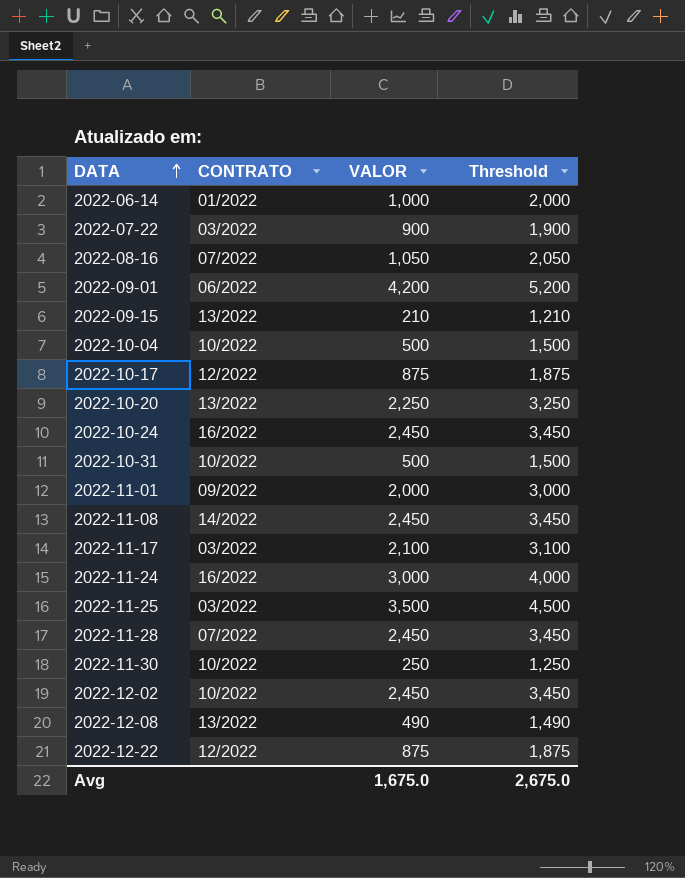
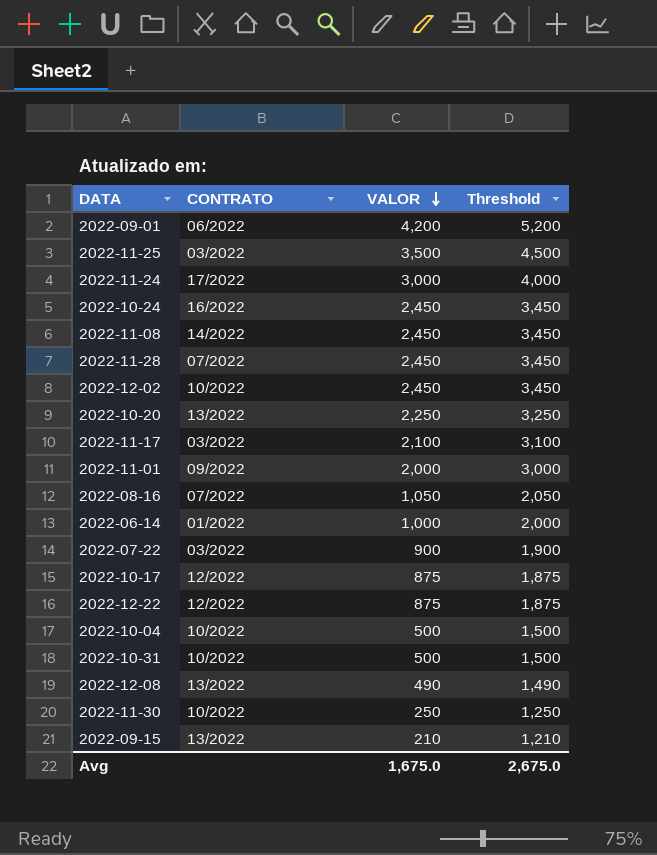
row order: DATA ascending -> VALOR descending
2022-11-24 | CONTRATO: 16/2022 -> 17/2022

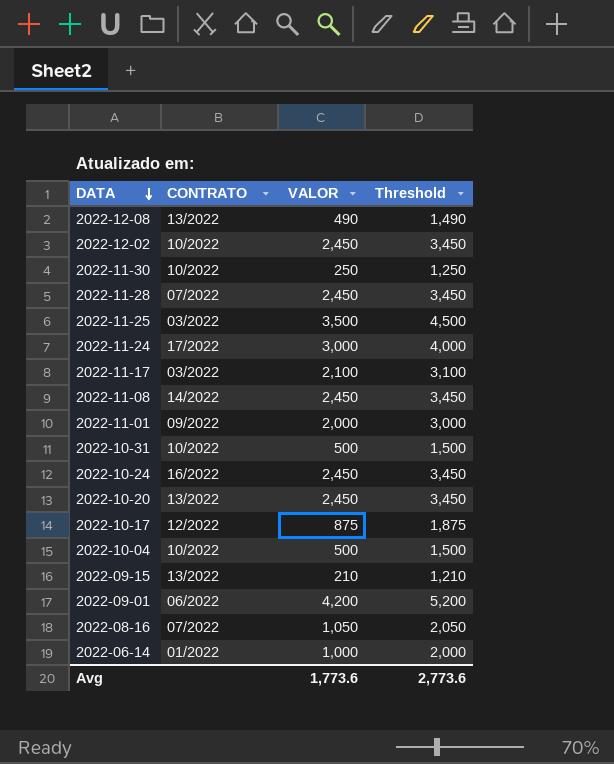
row order: VALOR descending -> DATA descending
row 2022-07-22: 03/2022 | 900 | 1,900 -> none
row 2022-12-22: 12/2022 | 875 | 1,875 -> none
2022-10-20 | VALOR: 2,250 -> 2,450
2022-10-20 | Threshold: 3,250 -> 3,450
Avg | VALOR: 1,675.0 -> 1,773.6
Avg | Threshold: 2,675.0 -> 2,773.6

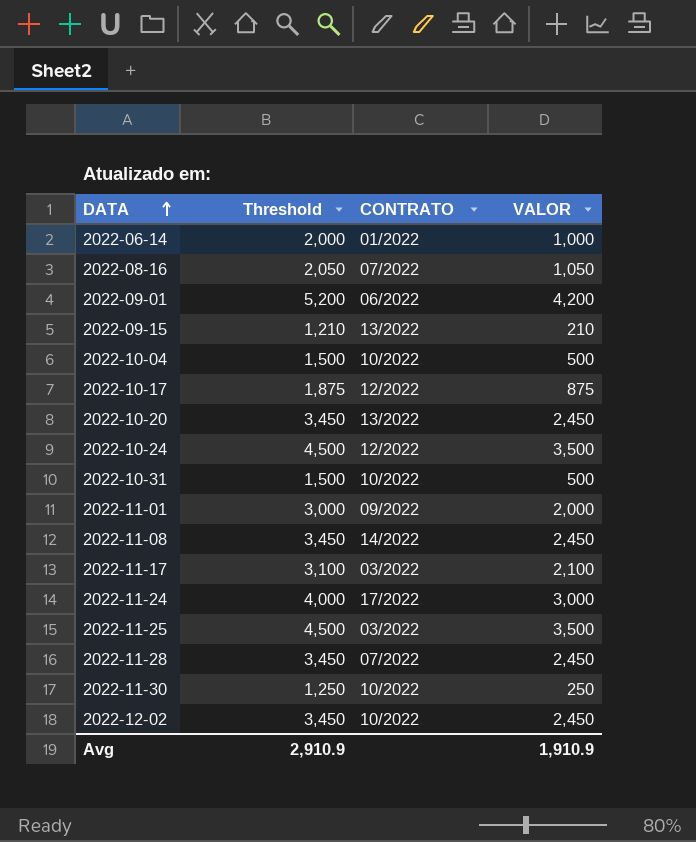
row order: DATA descending -> DATA ascending
column Threshold | position: 4 -> 2
row 2022-12-08: 13/2022 | 490 | 1,490 -> none
2022-10-24 | Threshold: 3,450 -> 4,500
2022-10-24 | CONTRATO: 16/2022 -> 12/2022
2022-10-24 | VALOR: 2,450 -> 3,500
Avg | Threshold: 2,773.6 -> 2,910.9
Avg | VALOR: 1,773.6 -> 1,910.9

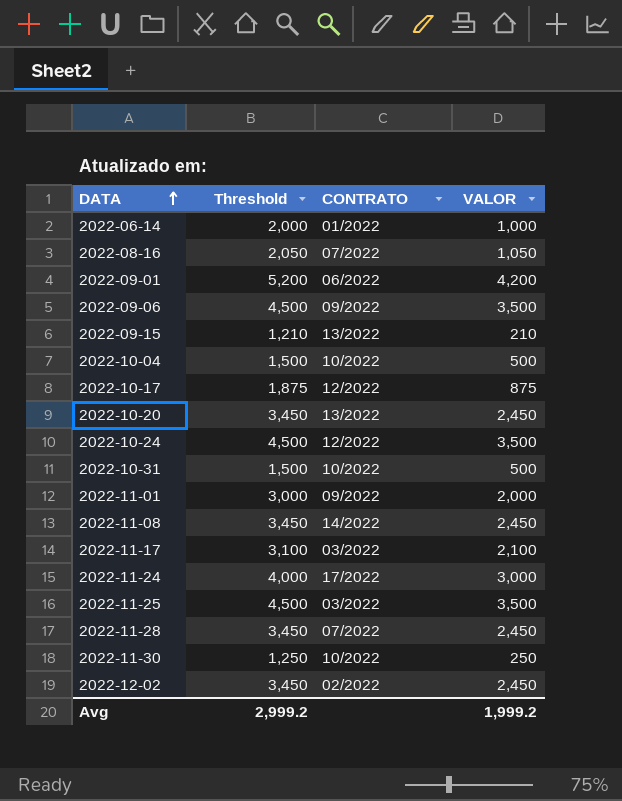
row 2022-09-06: none -> 4,500 | 09/2022 | 3,500
2022-12-02 | CONTRATO: 10/2022 -> 02/2022
Avg | Threshold: 2,910.9 -> 2,999.2
Avg | VALOR: 1,910.9 -> 1,999.2

